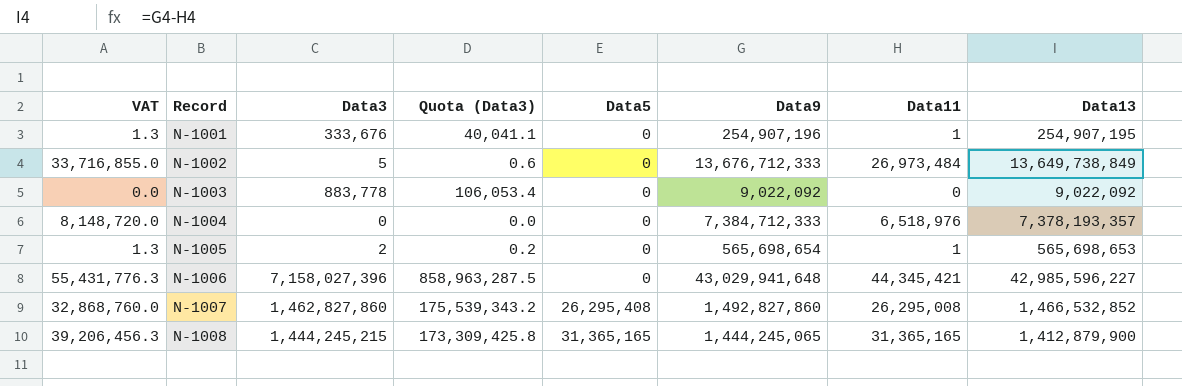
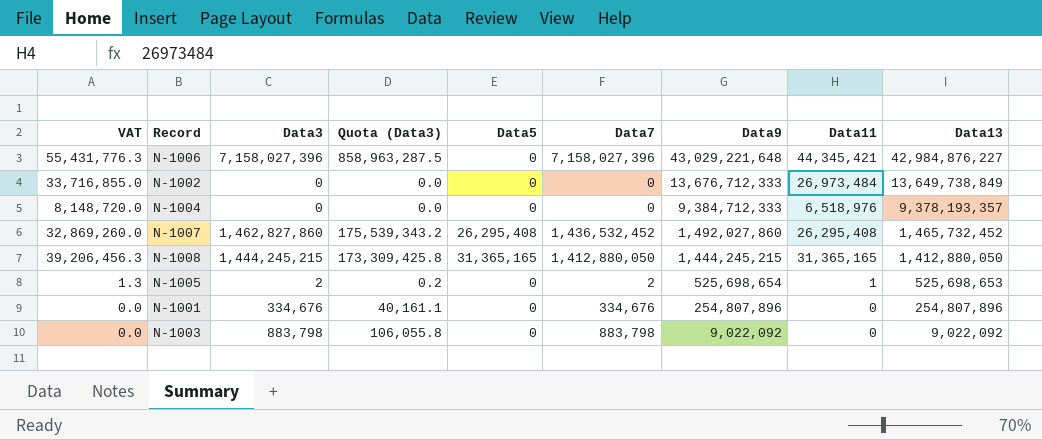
row order: Record ascending -> Data9 descending
column Data7 | formula: none -> [Data3] - [Data5]
N-1006 | Data9: 43,029,941,648 -> 43,029,221,648
N-1006 | Data13: 42,985,596,227 -> 42,984,876,227
N-1002 | Data3: 5 -> 0
N-1002 | Quota (Data3): 0.6 -> 0.0
N-1004 | Data9: 7,384,712,333 -> 9,384,712,333
N-1004 | Data13: 7,378,193,357 -> 9,378,193,357
N-1007 | VAT: 32,868,760.0 -> 32,869,260.0
N-1007 | Data9: 1,492,827,860 -> 1,492,027,860
N-1007 | Data11: 26,295,008 -> 26,295,408
N-1007 | Data13: 1,466,532,852 -> 1,465,732,452
N-1008 | Data9: 1,444,245,065 -> 1,444,245,215
N-1008 | Data13: 1,412,879,900 -> 1,412,880,050
N-1005 | Data9: 565,698,654 -> 525,698,654
N-1005 | Data13: 565,698,653 -> 525,698,653
N-1001 | VAT: 1.3 -> 0.0
N-1001 | Data3: 333,676 -> 334,676
N-1001 | Quota (Data3): 40,041.1 -> 40,161.1
N-1001 | Data9: 254,907,196 -> 254,807,896
N-1001 | Data11: 1 -> 0
N-1001 | Data13: 254,907,195 -> 254,807,896
N-1003 | Data3: 883,778 -> 883,798
N-1003 | Quota (Data3): 106,053.4 -> 106,055.8

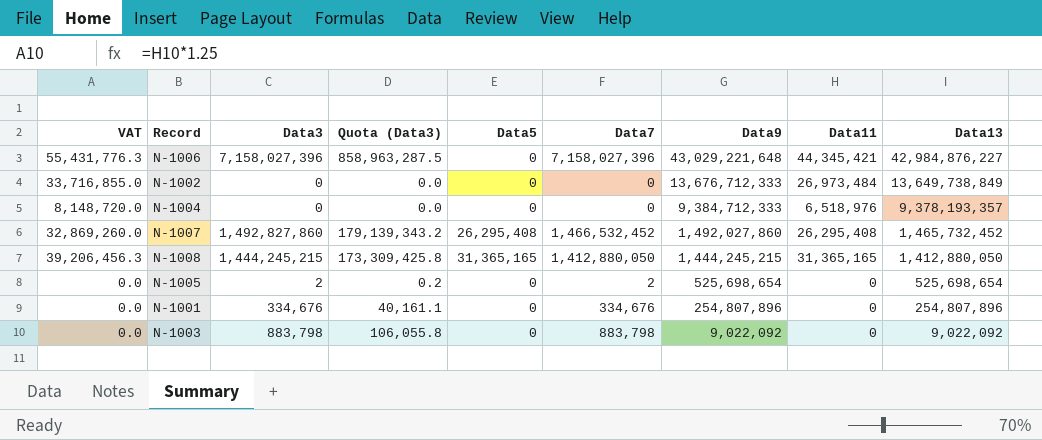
N-1007 | Data3: 1,462,827,860 -> 1,492,827,860
N-1007 | Quota (Data3): 175,539,343.2 -> 179,139,343.2
N-1007 | Data7: 1,436,532,452 -> 1,466,532,452
N-1005 | VAT: 1.3 -> 0.0
N-1005 | Data11: 1 -> 0
N-1005 | Data13: 525,698,653 -> 525,698,654

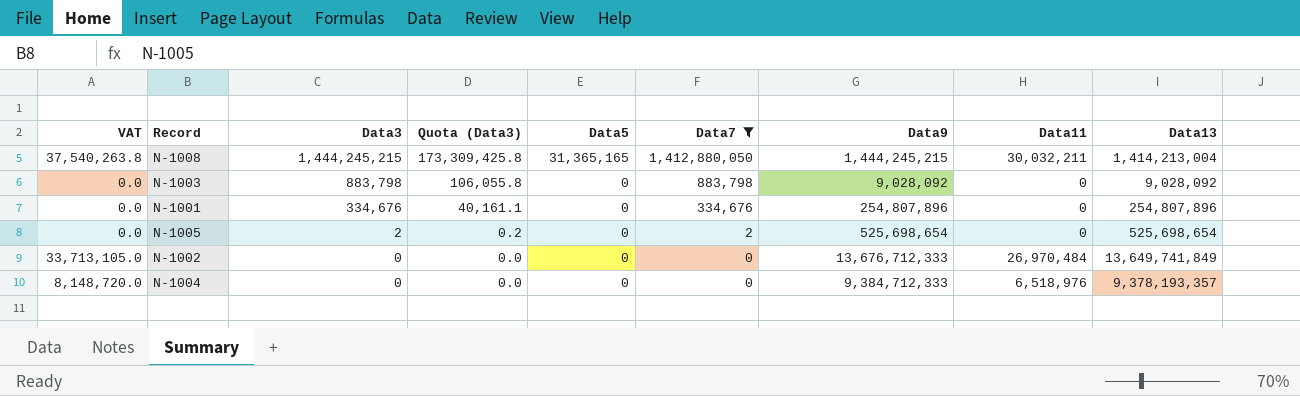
filter: none -> Data7 <= 1,412,880,050
row order: Data9 descending -> Data3 descending
N-1008 | VAT: 39,206,456.3 -> 37,540,263.8
N-1008 | Data11: 31,365,165 -> 30,032,211
N-1008 | Data13: 1,412,880,050 -> 1,414,213,004
N-1003 | Data9: 9,022,092 -> 9,028,092
N-1003 | Data13: 9,022,092 -> 9,028,092
N-1002 | VAT: 33,716,855.0 -> 33,713,105.0
N-1002 | Data11: 26,973,484 -> 26,970,484
N-1002 | Data13: 13,649,738,849 -> 13,649,741,849

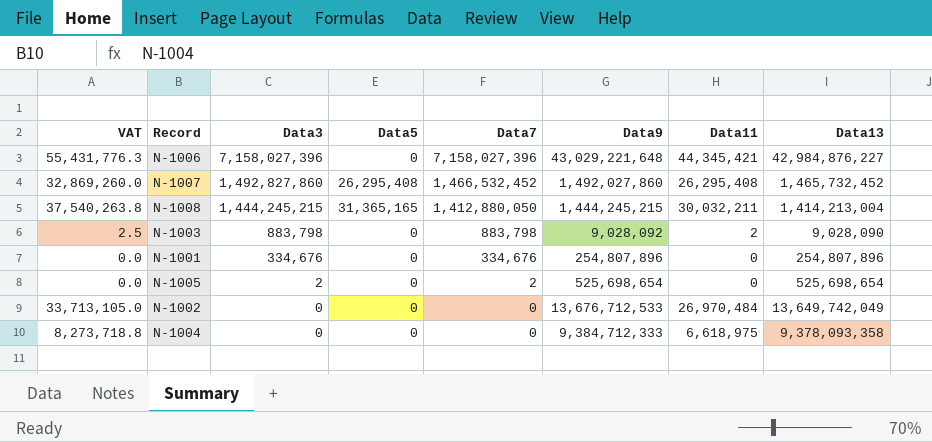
filter: Data7 <= 1,412,880,050 -> none
column Quota (Data3) | formula: [Data3] * 0.12 -> none
N-1003 | VAT: 0.0 -> 2.5
N-1003 | Data11: 0 -> 2
N-1003 | Data13: 9,028,092 -> 9,028,090
N-1002 | Data9: 13,676,712,333 -> 13,676,712,533
N-1002 | Data13: 13,649,741,849 -> 13,649,742,049
N-1004 | VAT: 8,148,720.0 -> 8,273,718.8
N-1004 | Data11: 6,518,976 -> 6,618,975
N-1004 | Data13: 9,378,193,357 -> 9,378,093,358

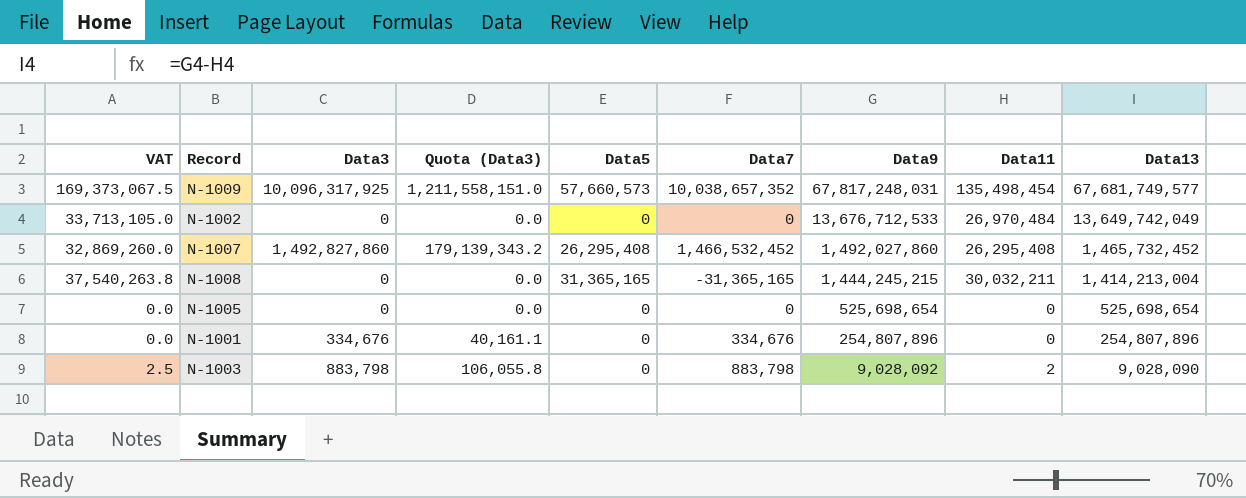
row order: Data3 descending -> Data9 descending
column Quota (Data3) | formula: none -> [Data3] * 0.12
row N-1006: 55,431,776.3 | 7,158,027,396 | 0 | 7,158,027,396 | 43,029,221,648 | 44,345,421 | 42,984,876,227 -> none
row N-1004: 8,273,718.8 | 0 | 0 | 0 | 9,384,712,333 | 6,618,975 | 9,378,093,358 -> none
row N-1009: none -> 169,373,067.5 | 10,096,317,925 | 1,211,558,151.0 | 57,660,573 | 10,038,657,352 | 67,817,248,031 | 135,498,454 | 67,681,749,577
N-1008 | Data3: 1,444,245,215 -> 0
N-1008 | Data7: 1,412,880,050 -> -31,365,165
N-1005 | Data3: 2 -> 0
N-1005 | Data7: 2 -> 0

